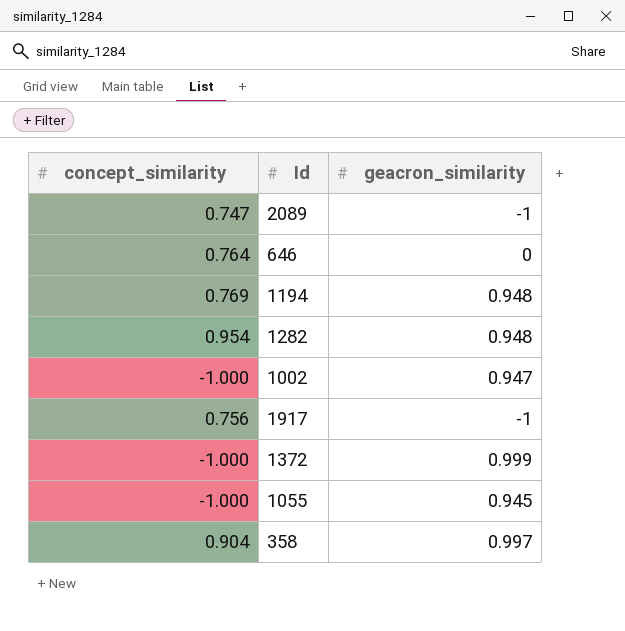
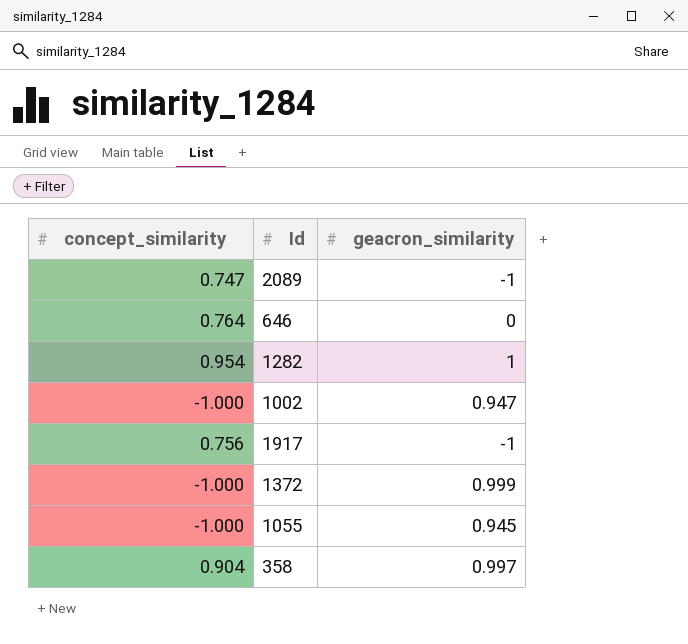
row 1194: 0.769 | 0.948 -> none
1282 | geacron_similarity: 0.948 -> 1

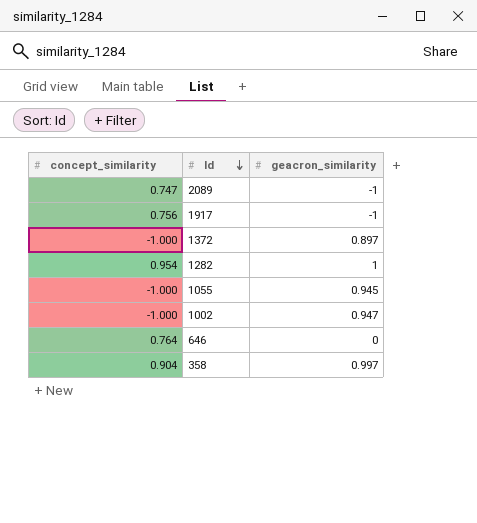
row order: none -> Id descending
1372 | geacron_similarity: 0.999 -> 0.897

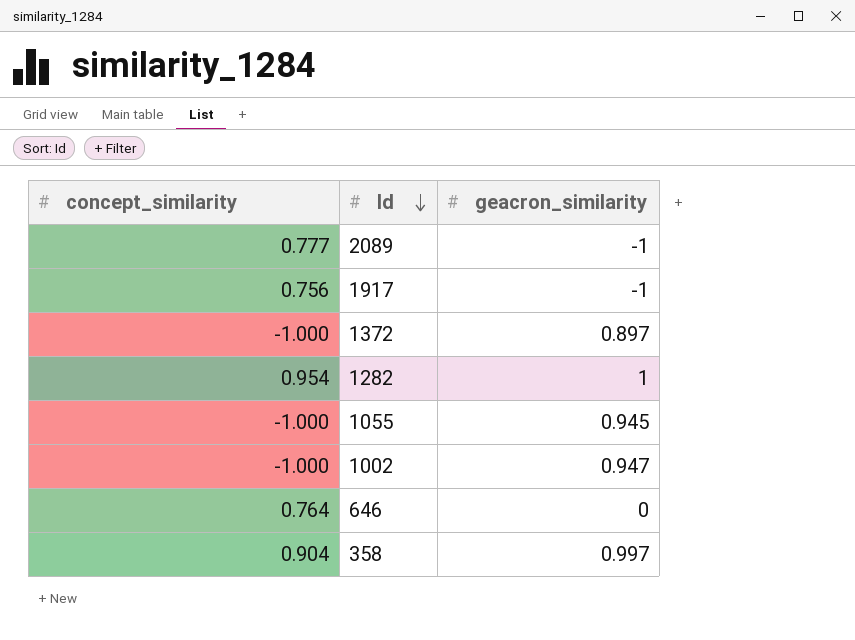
2089 | concept_similarity: 0.747 -> 0.777

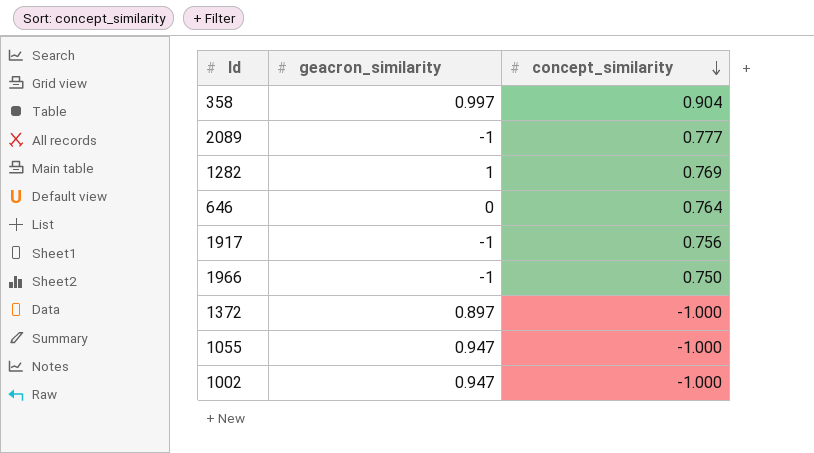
row order: Id descending -> concept_similarity descending
column concept_similarity | position: 1 -> 3
1282 | concept_similarity: 0.954 -> 0.769
row 1966: none -> -1 | 0.750
1055 | geacron_similarity: 0.945 -> 0.947

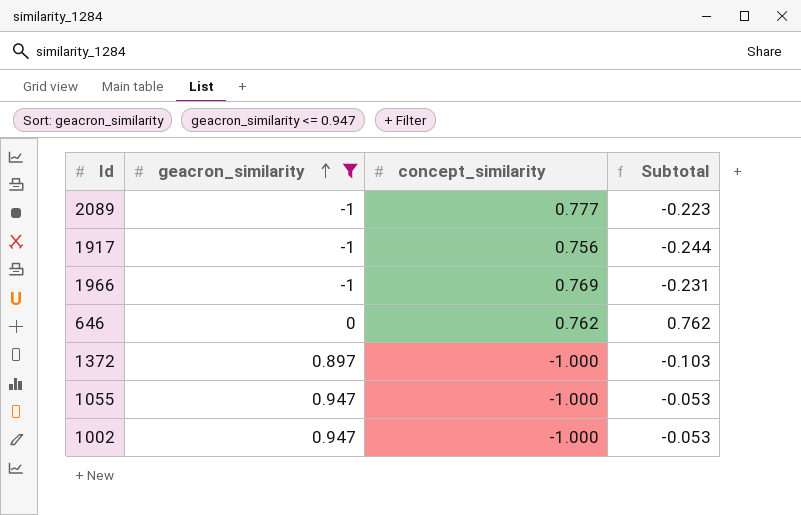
filter: none -> geacron_similarity <= 0.947
row order: concept_similarity descending -> geacron_similarity ascending
column Subtotal | formula: none -> [geacron_similarity] + [concept_similarity]
1966 | concept_similarity: 0.750 -> 0.769
646 | concept_similarity: 0.764 -> 0.762

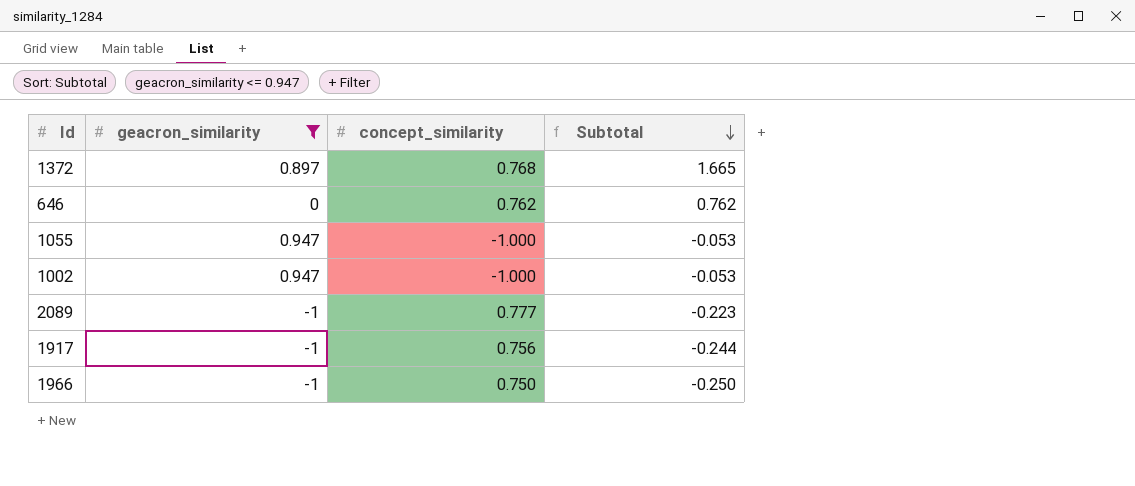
row order: geacron_similarity ascending -> Subtotal descending
1372 | concept_similarity: -1.000 -> 0.768
1372 | Subtotal: -0.103 -> 1.665
1966 | concept_similarity: 0.769 -> 0.750
1966 | Subtotal: -0.231 -> -0.250

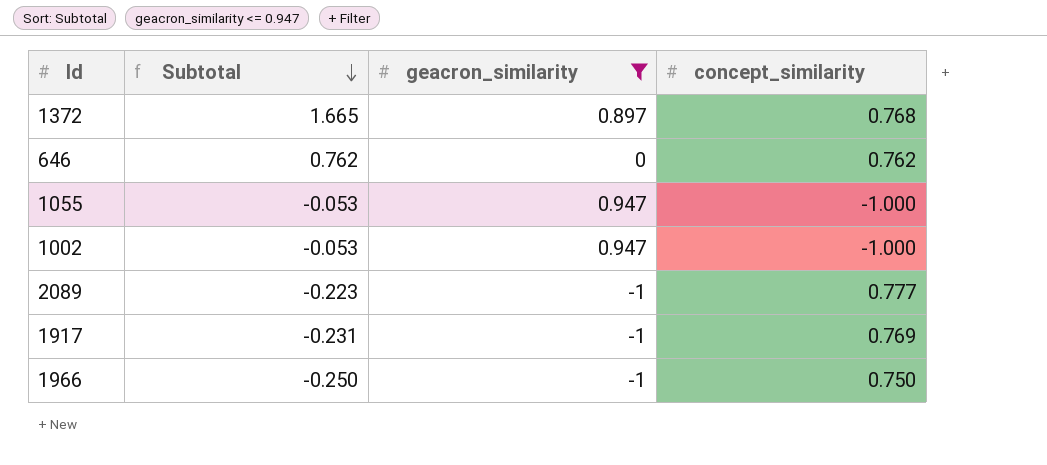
column Subtotal | position: 4 -> 2
1917 | Subtotal: -0.244 -> -0.231
1917 | concept_similarity: 0.756 -> 0.769

